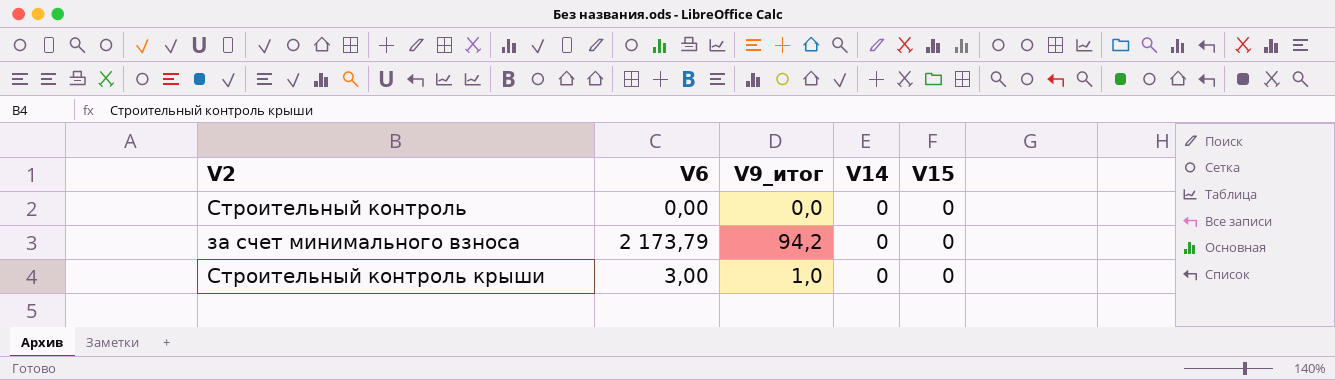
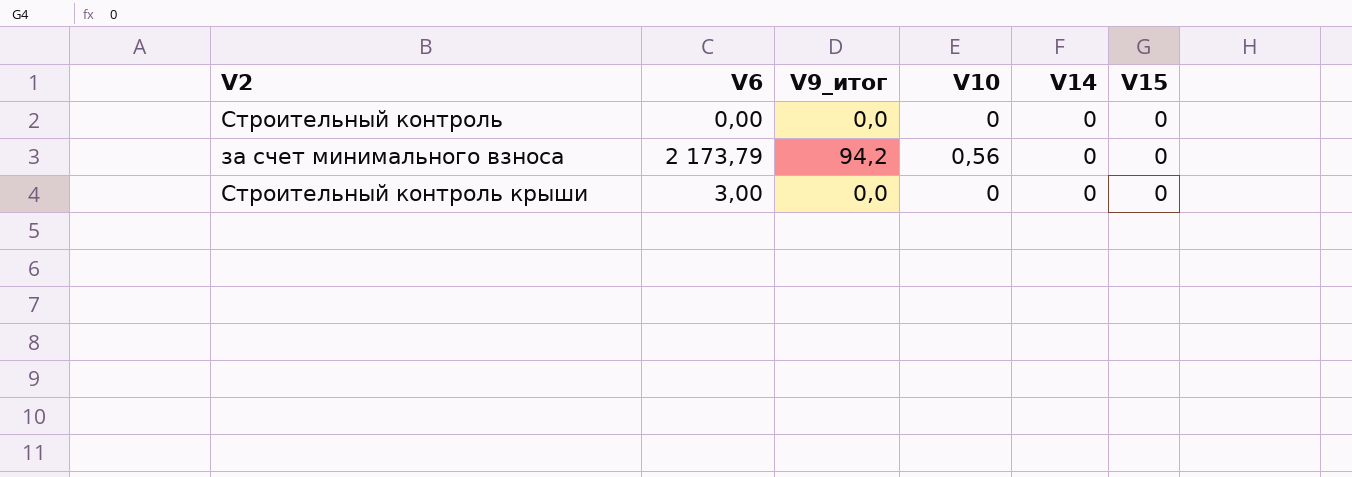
column V10 | position: none -> 4
Строительный контроль крыши | V9_итог: 1,0 -> 0,0

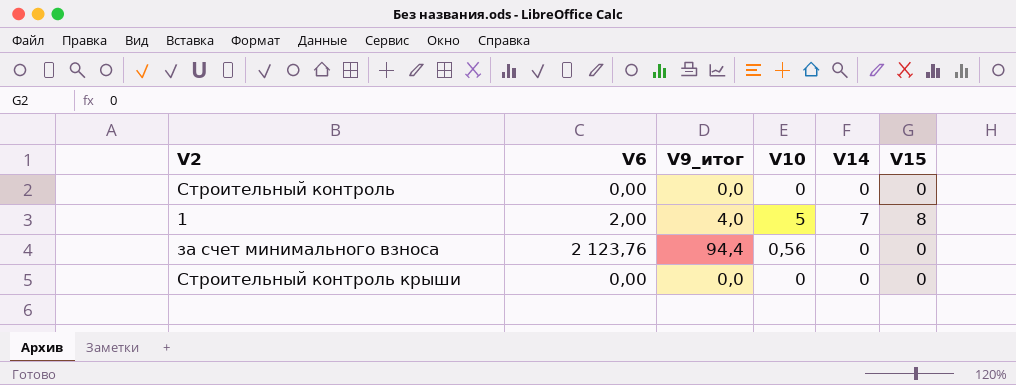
row 1: none -> 2,00 | 4,0 | 5 | 7 | 8
за счет минимального взноса | V6: 2 173,79 -> 2 123,76
за счет минимального взноса | V9_итог: 94,2 -> 94,4
Строительный контроль крыши | V6: 3,00 -> 0,00

